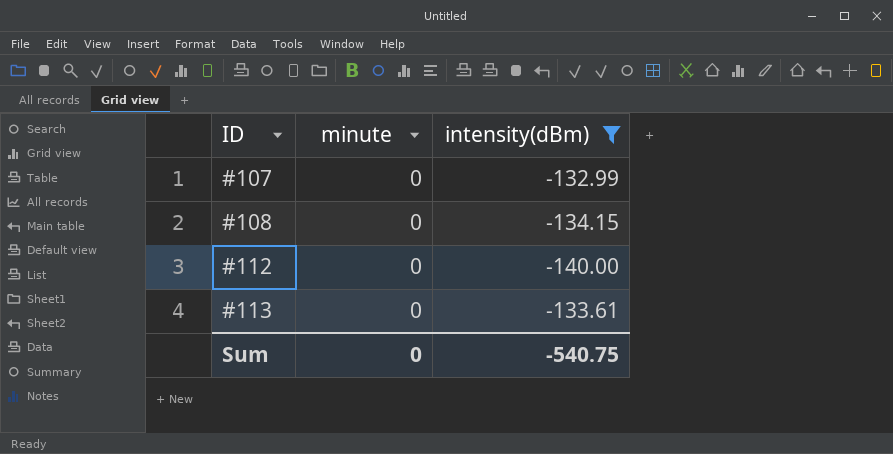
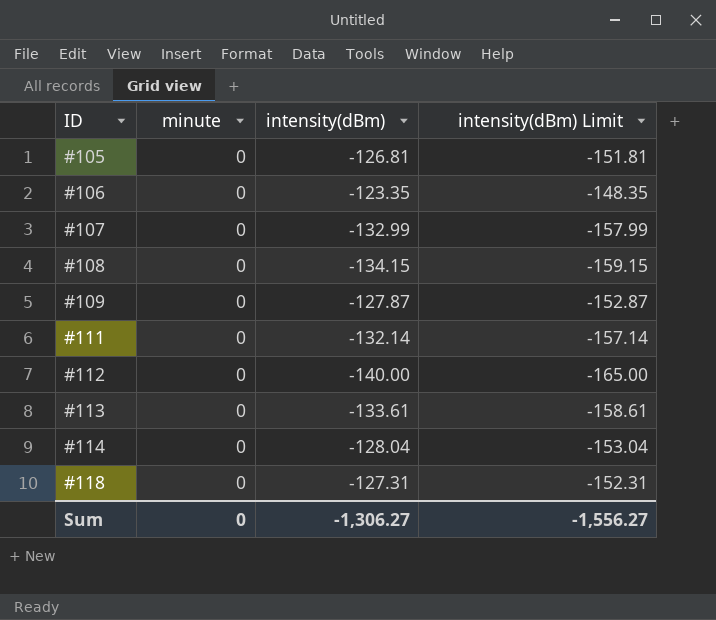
filter: intensity(dBm) <= -132.99 -> none
column intensity(dBm) Limit | formula: none -> [intensity(dBm)] - 25
Sum | intensity(dBm): -540.75 -> -1,306.27

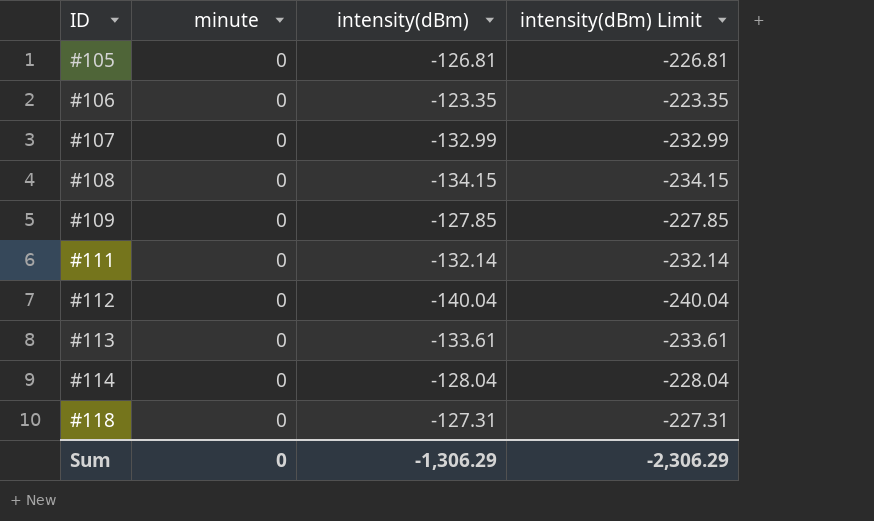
column intensity(dBm) Limit | formula: [intensity(dBm)] - 25 -> [intensity(dBm)] - 100
#109 | intensity(dBm): -127.87 -> -127.85
#112 | intensity(dBm): -140.00 -> -140.04
Sum | intensity(dBm): -1,306.27 -> -1,306.29
Sum | intensity(dBm) Limit: -1,556.27 -> -2,306.29

